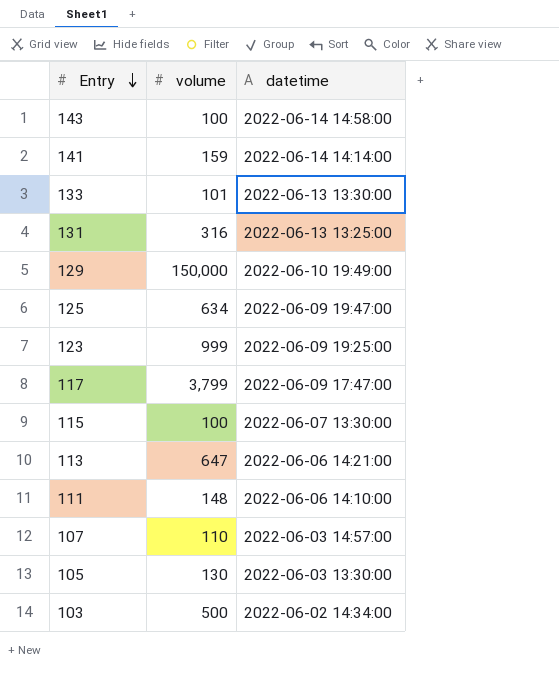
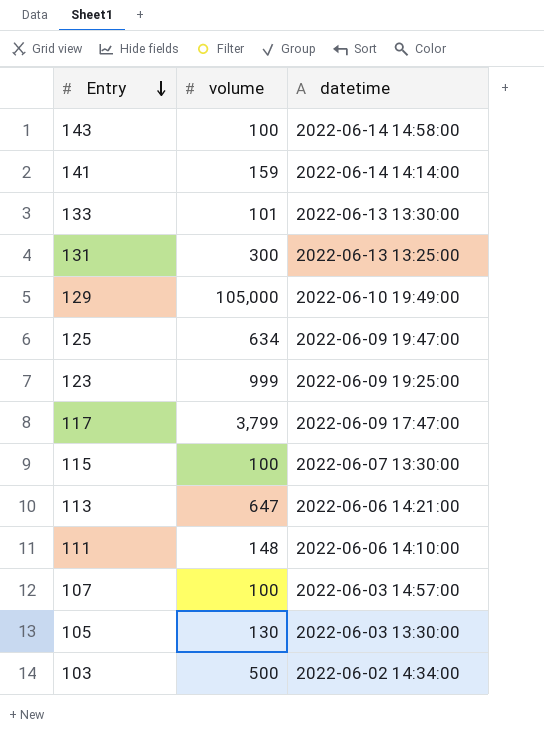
131 | volume: 316 -> 300
129 | volume: 150,000 -> 105,000
107 | volume: 110 -> 100

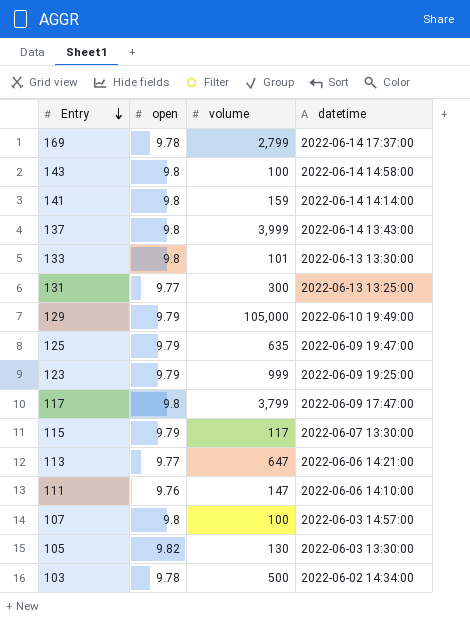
column open | position: none -> 2
row 169: none -> 9.78 | 2,799 | 2022-06-14 17:37:00
row 137: none -> 9.8 | 3,999 | 2022-06-14 13:43:00
125 | volume: 634 -> 635
115 | volume: 100 -> 117
111 | volume: 148 -> 147

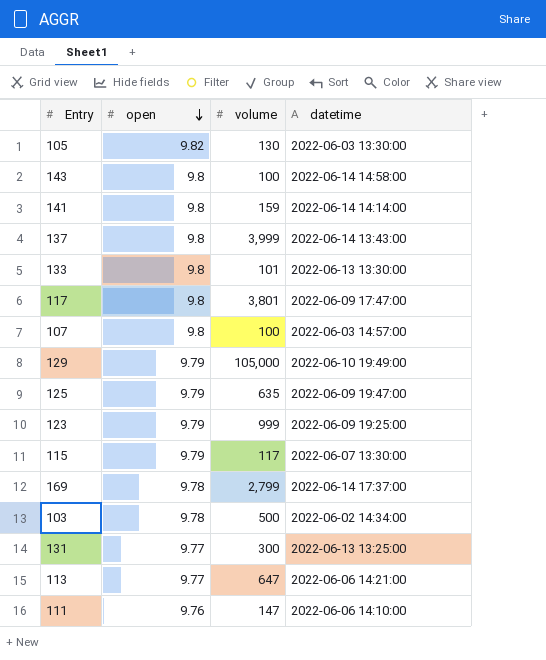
row order: Entry descending -> open descending
117 | volume: 3,799 -> 3,801

